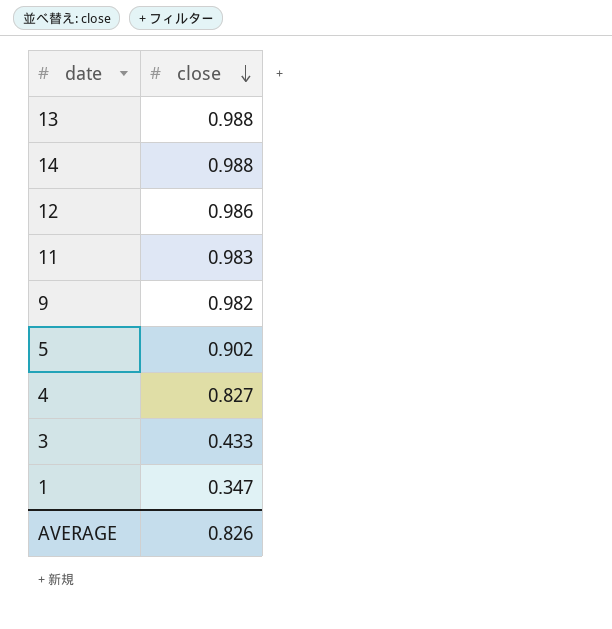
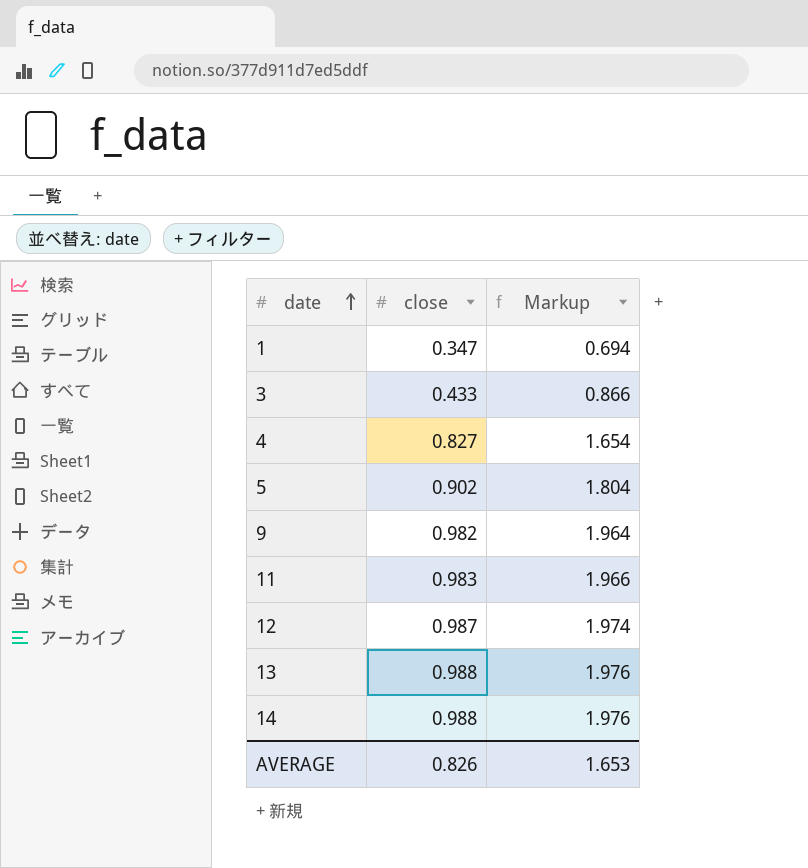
row order: close descending -> date ascending
column Markup | formula: none -> [close] * 2
12 | close: 0.986 -> 0.987

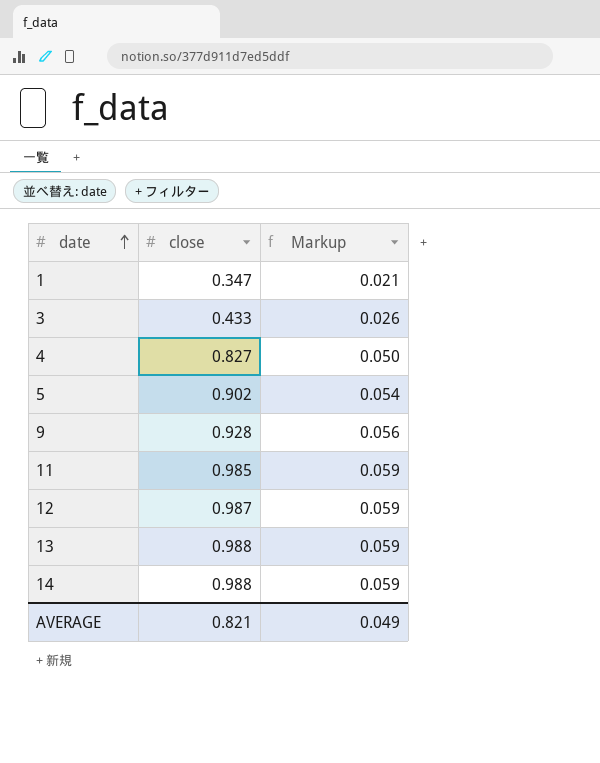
column Markup | formula: [close] * 2 -> [close] * 0.06
9 | close: 0.982 -> 0.928
11 | close: 0.983 -> 0.985
AVERAGE | close: 0.826 -> 0.821
AVERAGE | Markup: 1.653 -> 0.049

